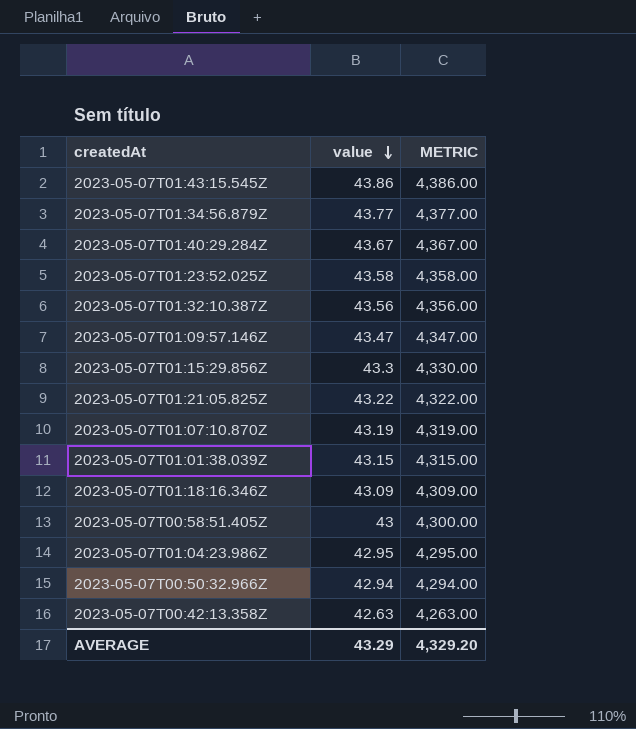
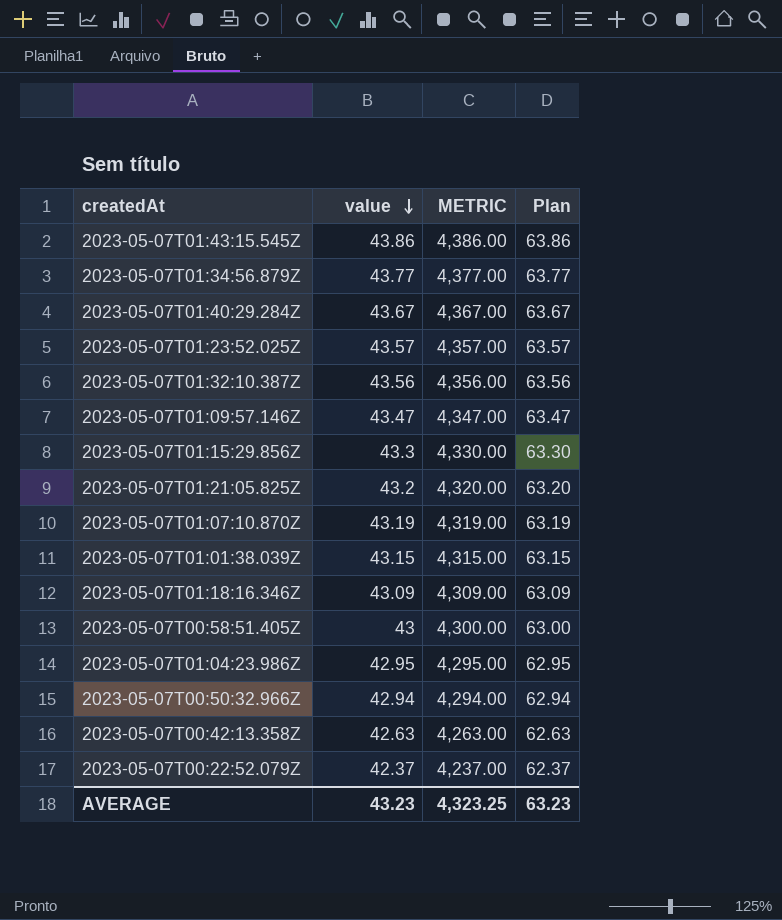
column Plan | formula: none -> [value] + 20
2023-05-07T01:23:52.025Z | value: 43.58 -> 43.57
2023-05-07T01:23:52.025Z | METRIC: 4,358.00 -> 4,357.00
2023-05-07T01:21:05.825Z | value: 43.22 -> 43.2
2023-05-07T01:21:05.825Z | METRIC: 4,322.00 -> 4,320.00
row 2023-05-07T00:22:52.079Z: none -> 42.37 | 4,237.00 | 62.37
AVERAGE | value: 43.29 -> 43.23
AVERAGE | METRIC: 4,329.20 -> 4,323.25

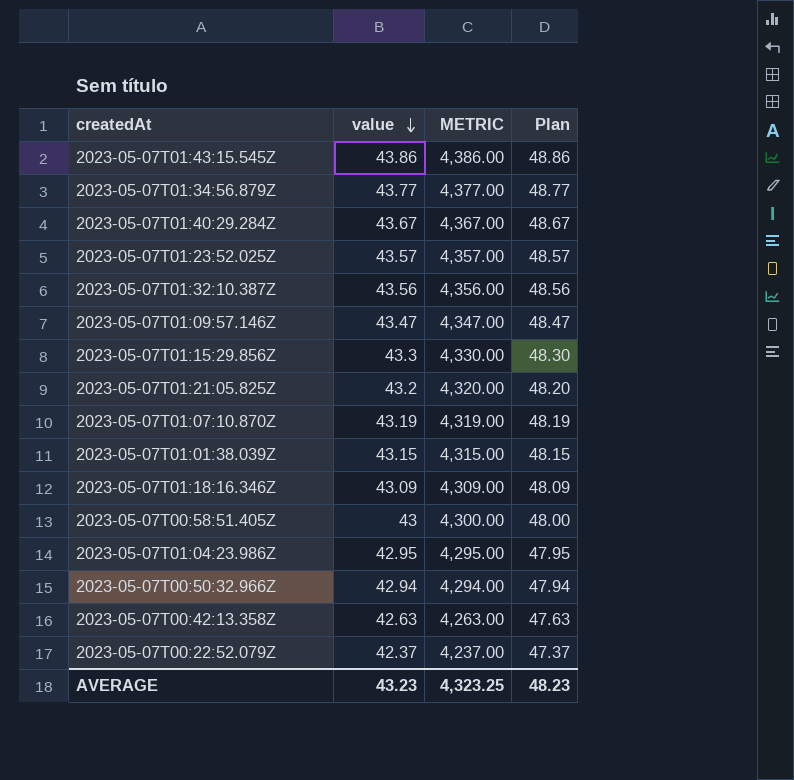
column Plan | formula: [value] + 20 -> [value] + 5
AVERAGE | Plan: 63.23 -> 48.23

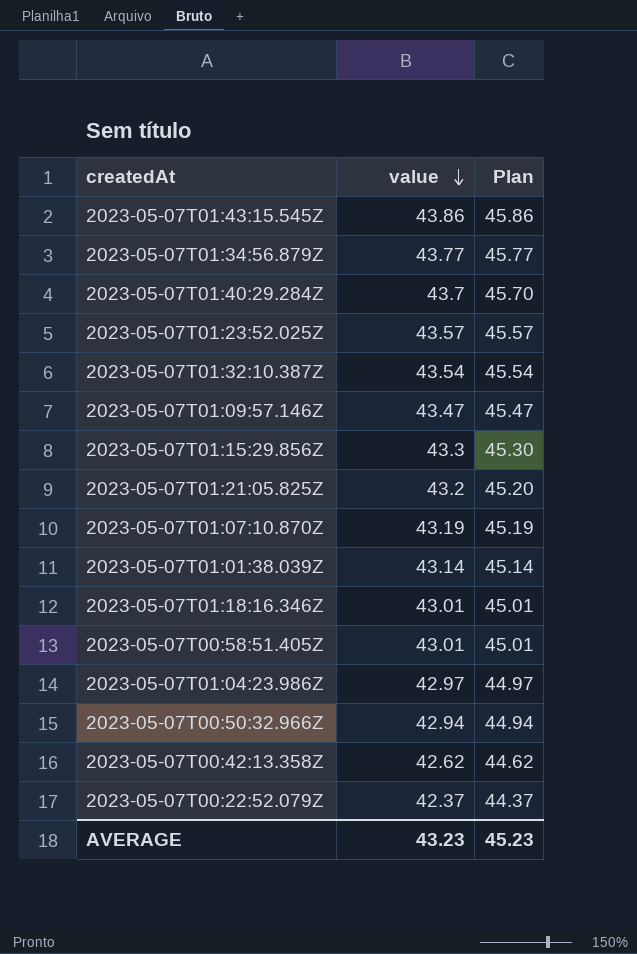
column METRIC | formula: [value] * 100 -> none
column Plan | formula: [value] + 5 -> [value] + 2
2023-05-07T01:40:29.284Z | value: 43.67 -> 43.7
2023-05-07T01:32:10.387Z | value: 43.56 -> 43.54
2023-05-07T01:01:38.039Z | value: 43.15 -> 43.14
2023-05-07T01:18:16.346Z | value: 43.09 -> 43.01
2023-05-07T00:58:51.405Z | value: 43 -> 43.01
2023-05-07T01:04:23.986Z | value: 42.95 -> 42.97
2023-05-07T00:42:13.358Z | value: 42.63 -> 42.62
AVERAGE | Plan: 48.23 -> 45.23

